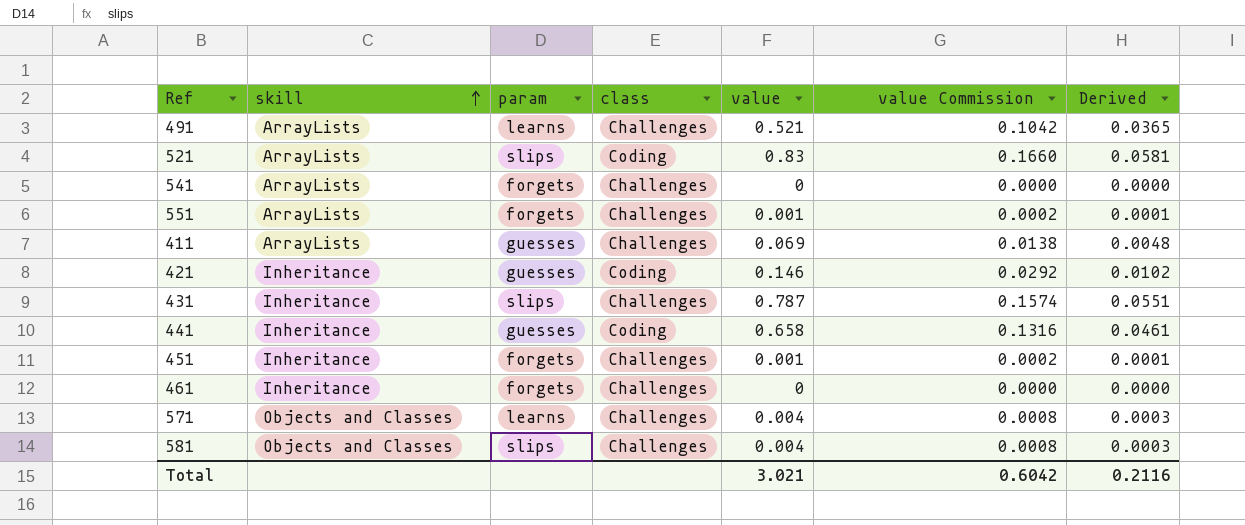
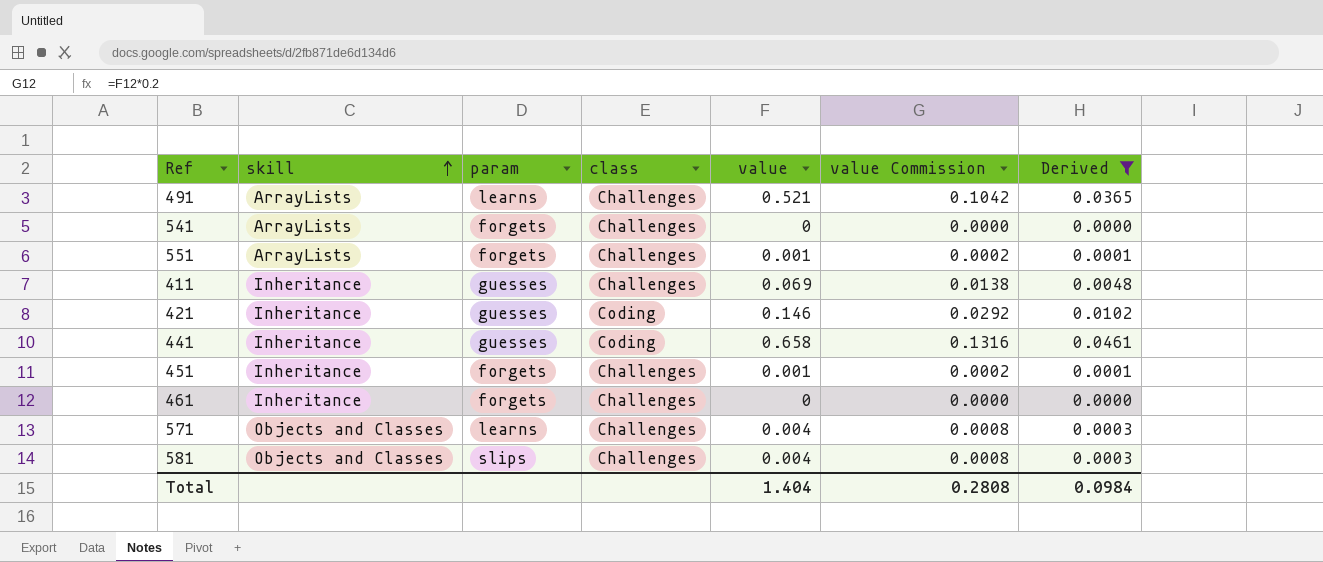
filter: none -> Derived <= 0.0461
411 | skill: ArrayLists -> Inheritance
Total | value: 3.021 -> 1.404
Total | value Commission: 0.6042 -> 0.2808
Total | Derived: 0.2116 -> 0.0984

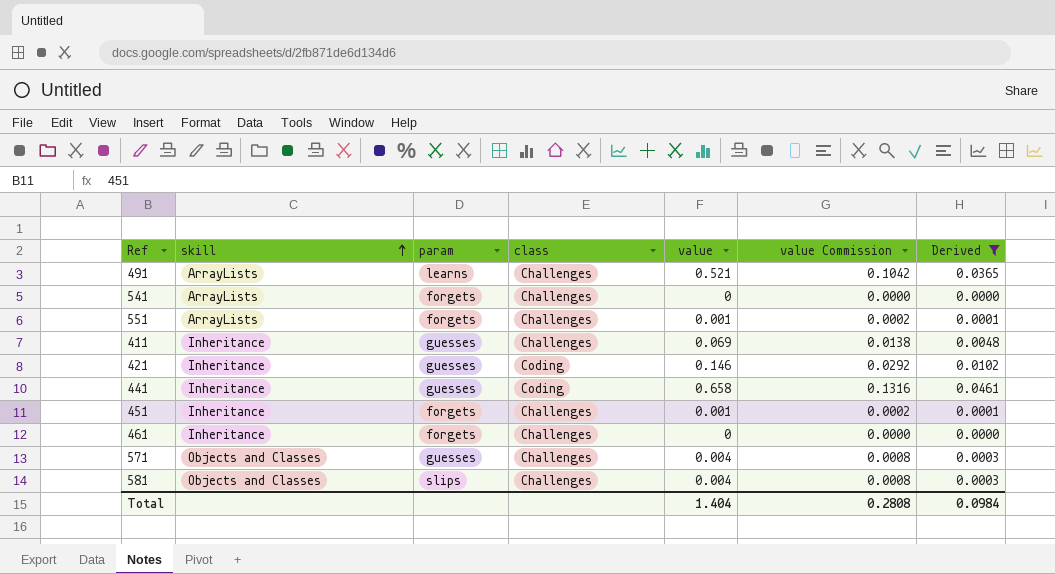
571 | param: learns -> guesses

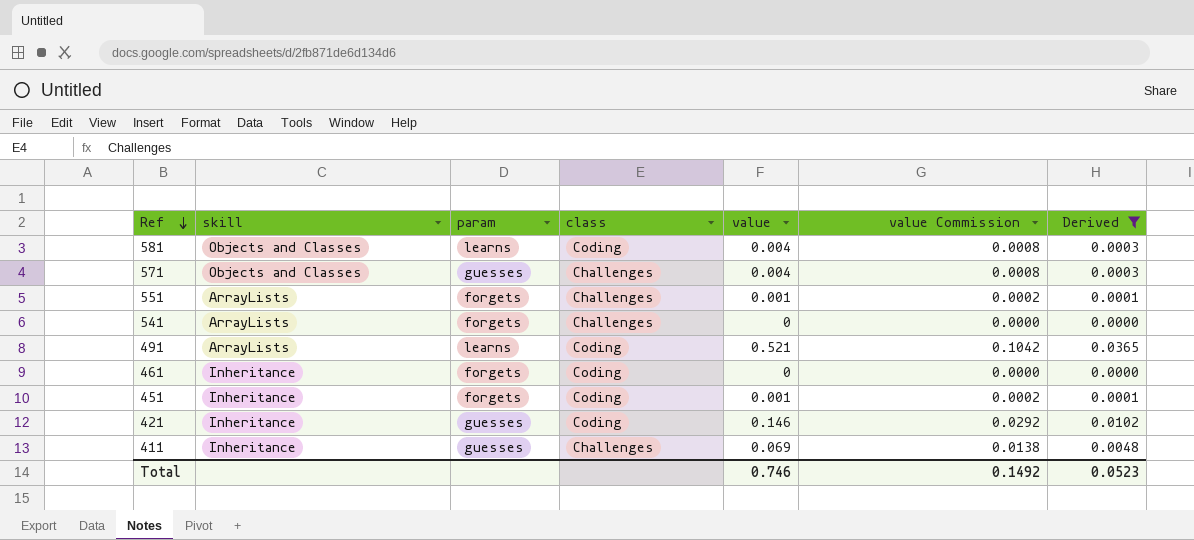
row order: skill ascending -> Ref descending
row 441: Inheritance | guesses | Coding | 0.658 | 0.1316 | 0.0461 -> none
581 | param: slips -> learns
581 | class: Challenges -> Coding
491 | class: Challenges -> Coding
461 | class: Challenges -> Coding
451 | class: Challenges -> Coding
Total | value: 1.404 -> 0.746
Total | value Commission: 0.2808 -> 0.1492
Total | Derived: 0.0984 -> 0.0523

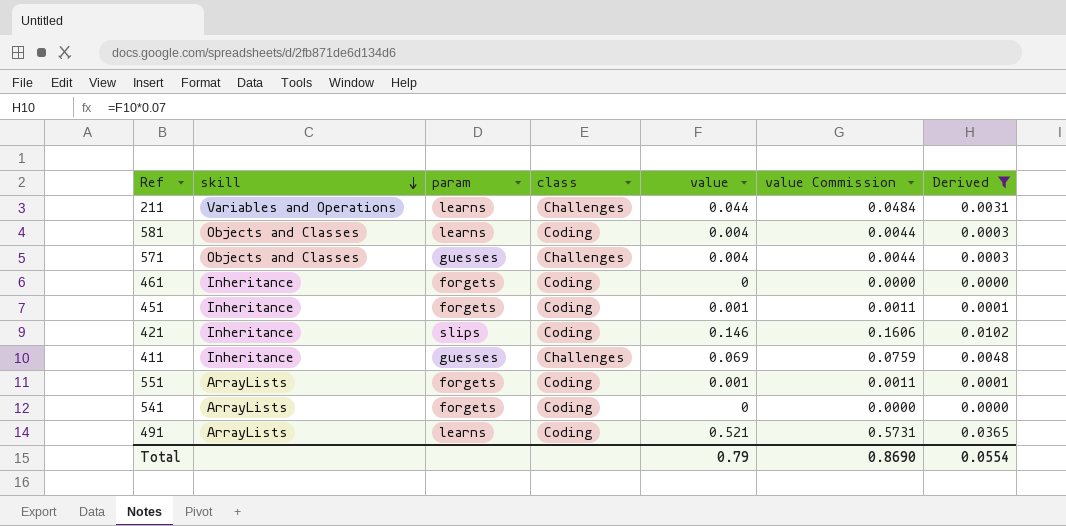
row order: Ref descending -> skill descending
column value Commission | formula: [value] * 0.2 -> [value] * 1.1
row 211: none -> Variables and Operations | learns | Challenges | 0.044 | 0.0484 | 0.0031
421 | param: guesses -> slips
551 | class: Challenges -> Coding
541 | class: Challenges -> Coding
Total | value: 0.746 -> 0.79
Total | value Commission: 0.1492 -> 0.8690
Total | Derived: 0.0523 -> 0.0554

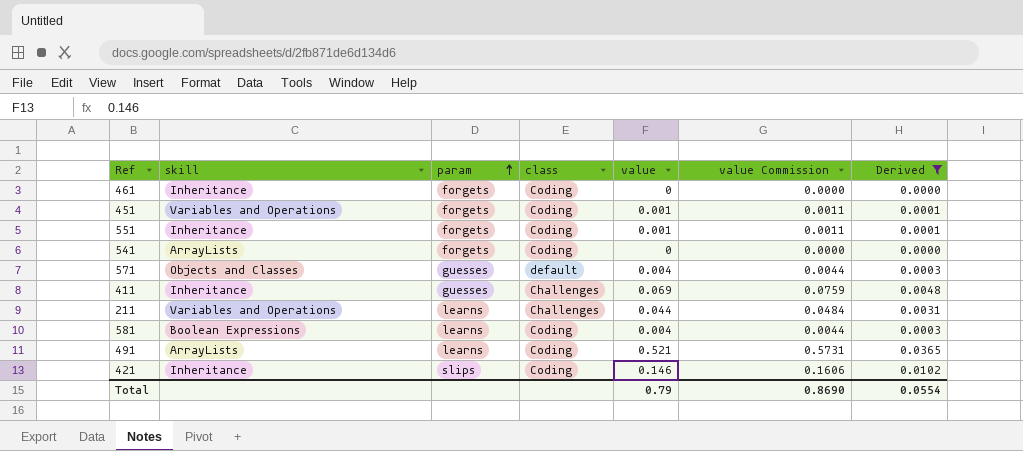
row order: skill descending -> param ascending
451 | skill: Inheritance -> Variables and Operations
551 | skill: ArrayLists -> Inheritance
571 | class: Challenges -> default
581 | skill: Objects and Classes -> Boolean Expressions

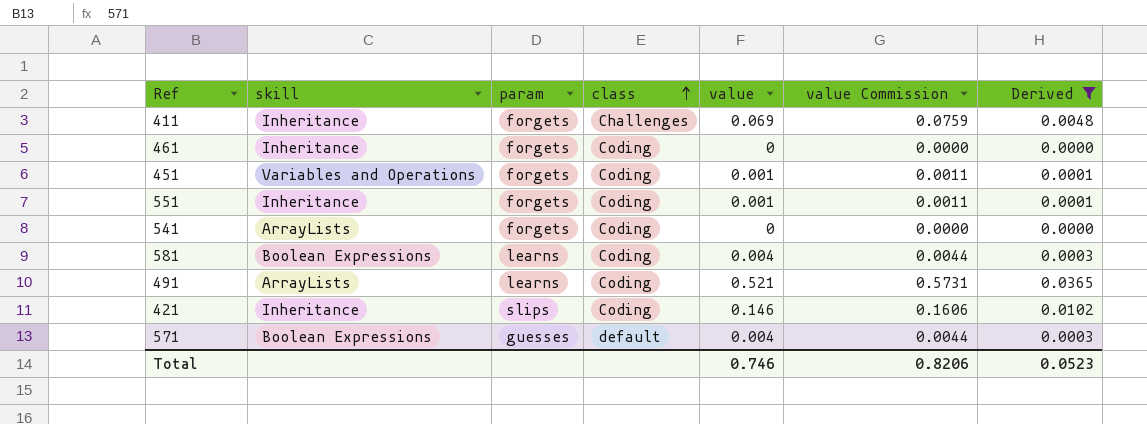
row order: param ascending -> class ascending
row 211: Variables and Operations | learns | Challenges | 0.044 | 0.0484 | 0.0031 -> none
411 | param: guesses -> forgets
571 | skill: Objects and Classes -> Boolean Expressions
Total | value: 0.79 -> 0.746
Total | value Commission: 0.8690 -> 0.8206
Total | Derived: 0.0554 -> 0.0523

